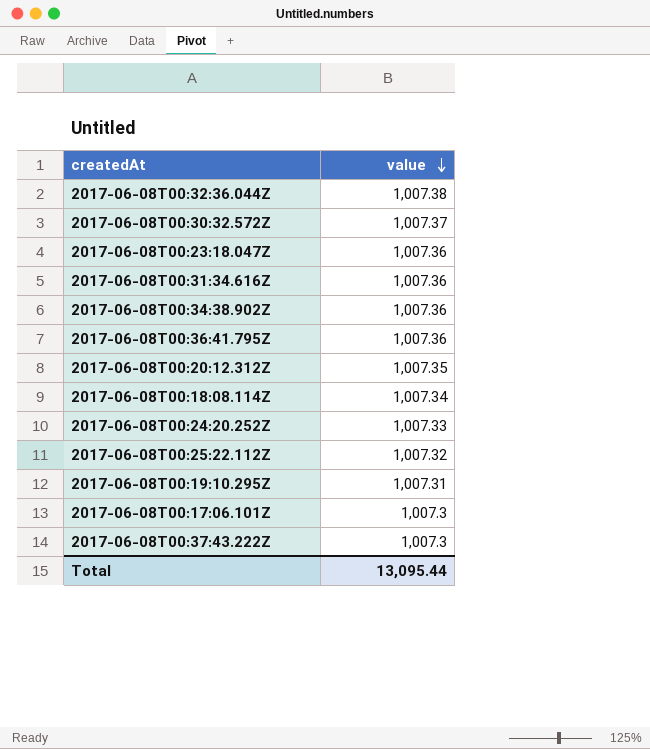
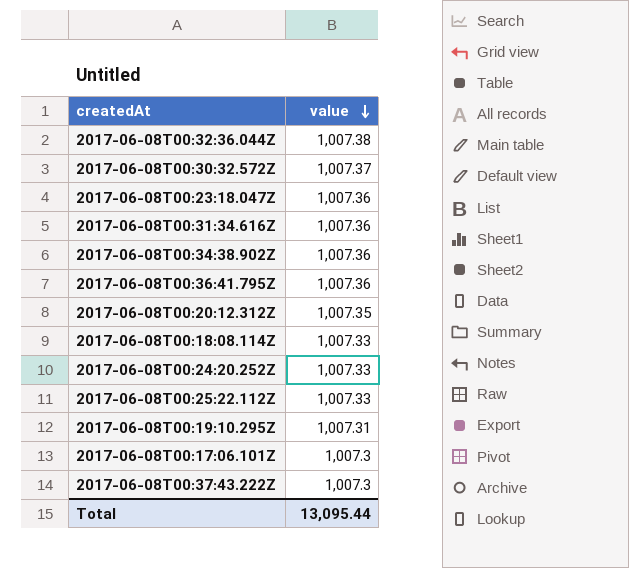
2017-06-08T00:18:08.114Z | value: 1,007.34 -> 1,007.33
2017-06-08T00:25:22.112Z | value: 1,007.32 -> 1,007.33

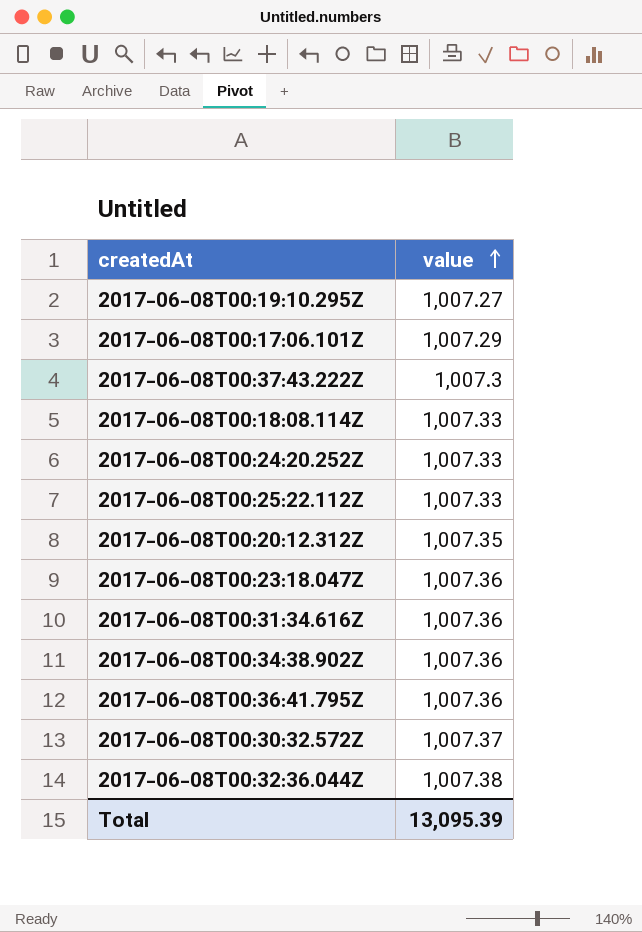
row order: value descending -> value ascending
2017-06-08T00:19:10.295Z | value: 1,007.31 -> 1,007.27
2017-06-08T00:17:06.101Z | value: 1,007.3 -> 1,007.29
Total | value: 13,095.44 -> 13,095.39

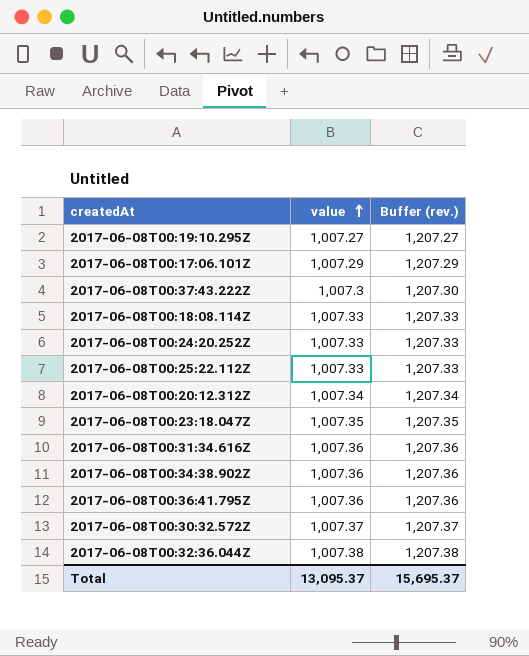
column Buffer (rev.) | formula: none -> [value] + 200
2017-06-08T00:20:12.312Z | value: 1,007.35 -> 1,007.34
2017-06-08T00:23:18.047Z | value: 1,007.36 -> 1,007.35
Total | value: 13,095.39 -> 13,095.37

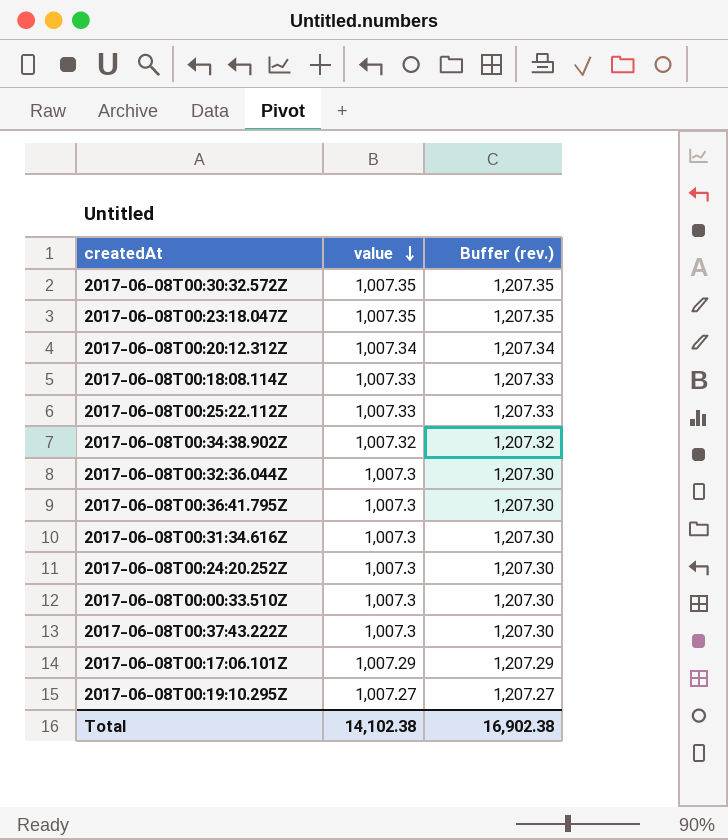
row order: value ascending -> value descending
2017-06-08T00:30:32.572Z | value: 1,007.37 -> 1,007.35
2017-06-08T00:30:32.572Z | Buffer (rev.): 1,207.37 -> 1,207.35
2017-06-08T00:34:38.902Z | value: 1,007.36 -> 1,007.32
2017-06-08T00:34:38.902Z | Buffer (rev.): 1,207.36 -> 1,207.32
2017-06-08T00:32:36.044Z | value: 1,007.38 -> 1,007.3
2017-06-08T00:32:36.044Z | Buffer (rev.): 1,207.38 -> 1,207.30
2017-06-08T00:36:41.795Z | value: 1,007.36 -> 1,007.3
2017-06-08T00:36:41.795Z | Buffer (rev.): 1,207.36 -> 1,207.30
2017-06-08T00:31:34.616Z | value: 1,007.36 -> 1,007.3
2017-06-08T00:31:34.616Z | Buffer (rev.): 1,207.36 -> 1,207.30
2017-06-08T00:24:20.252Z | value: 1,007.33 -> 1,007.3
2017-06-08T00:24:20.252Z | Buffer (rev.): 1,207.33 -> 1,207.30
row 2017-06-08T00:00:33.510Z: none -> 1,007.3 | 1,207.30
Total | value: 13,095.37 -> 14,102.38
Total | Buffer (rev.): 15,695.37 -> 16,902.38

